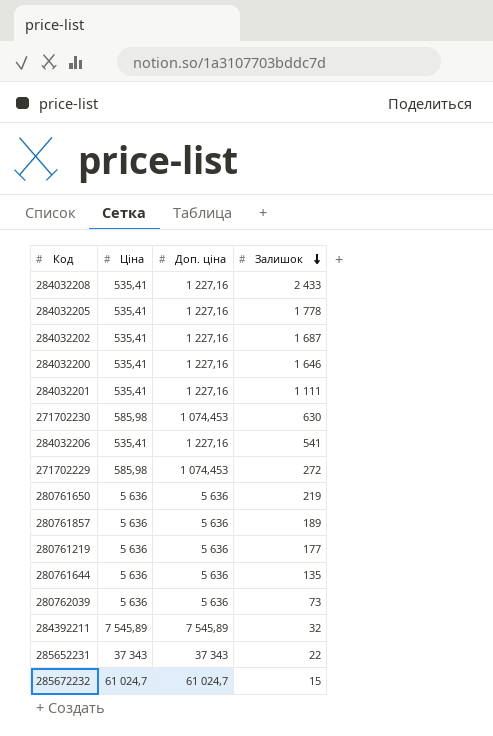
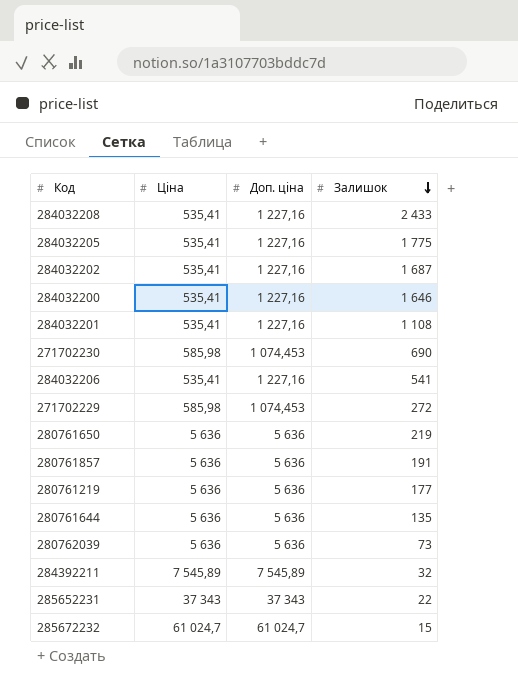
284032205 | Залишок: 1 778 -> 1 775
284032201 | Залишок: 1 111 -> 1 108
271702230 | Залишок: 630 -> 690
280761857 | Залишок: 189 -> 191

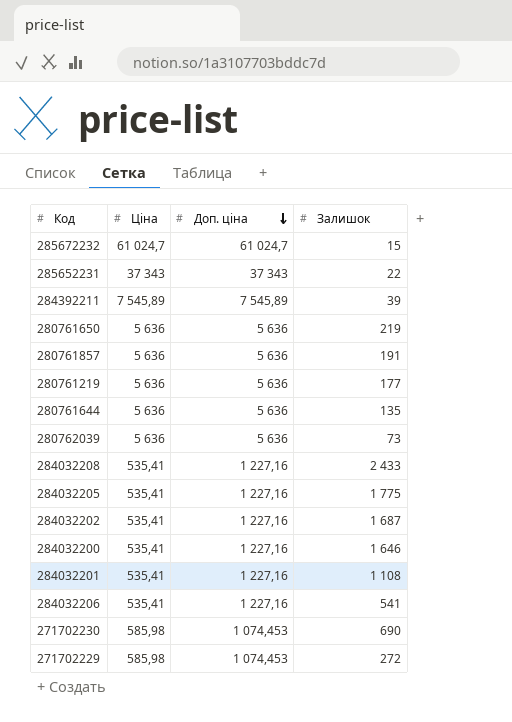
row order: Залишок descending -> Доп. ціна descending
284392211 | Залишок: 32 -> 39

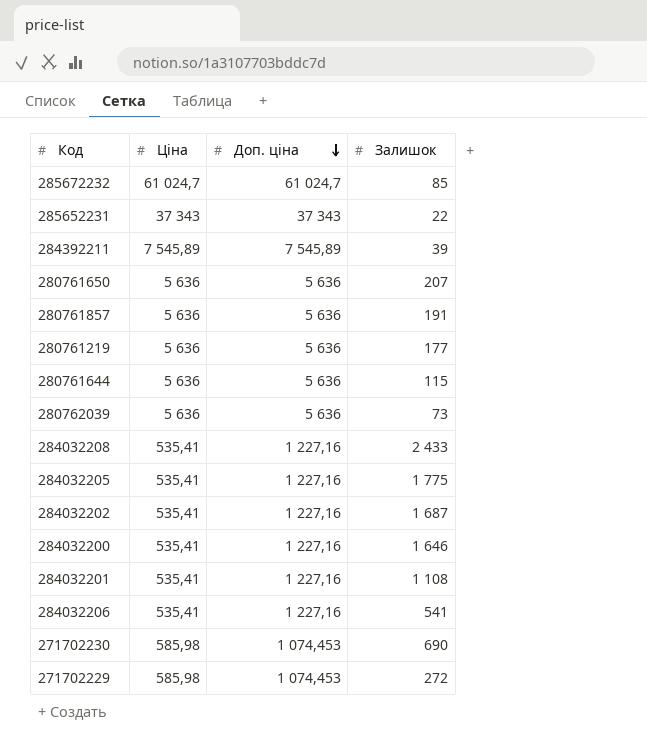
285672232 | Залишок: 15 -> 85
280761650 | Залишок: 219 -> 207
280761644 | Залишок: 135 -> 115

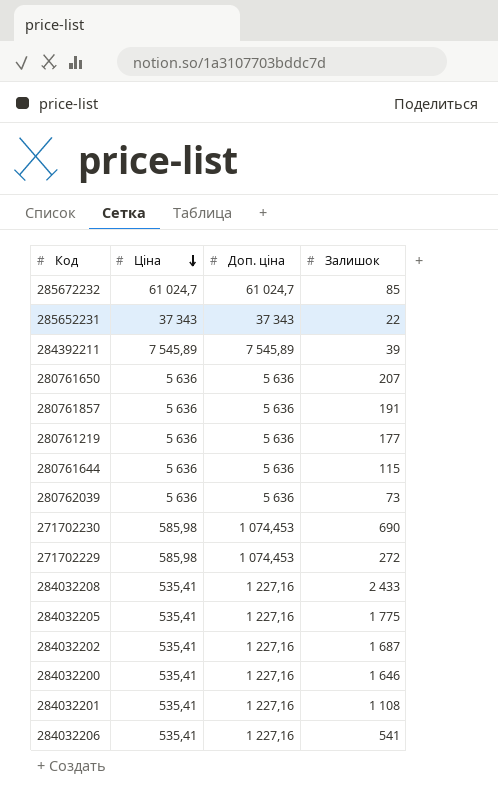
row order: Доп. ціна descending -> Ціна descending

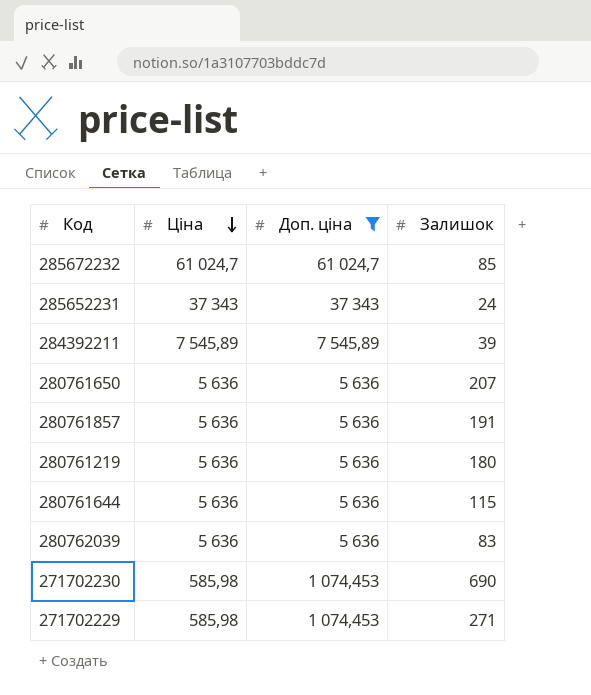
filter: none -> Доп. ціна != 1 227,16
285652231 | Залишок: 22 -> 24
280761219 | Залишок: 177 -> 180
280762039 | Залишок: 73 -> 83
271702229 | Залишок: 272 -> 271

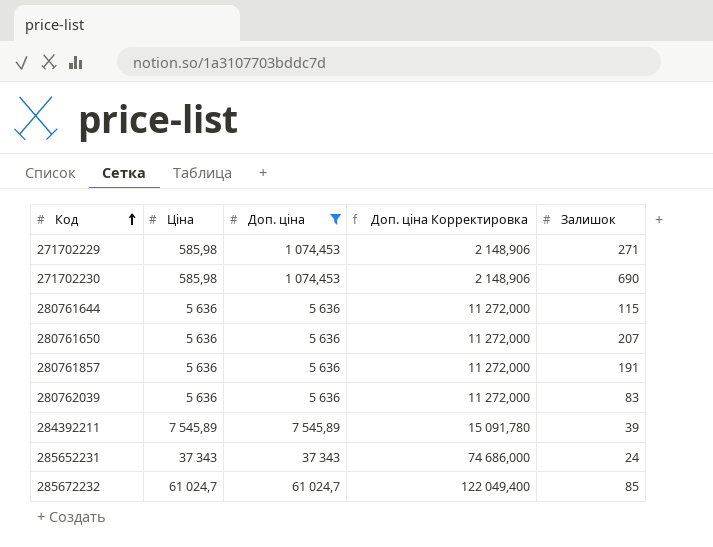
row order: Ціна descending -> Код ascending
column Доп. ціна Корректировка | formula: none -> [Доп. ціна] * 2
row 280761219: 5 636 | 5 636 | 180 -> none

